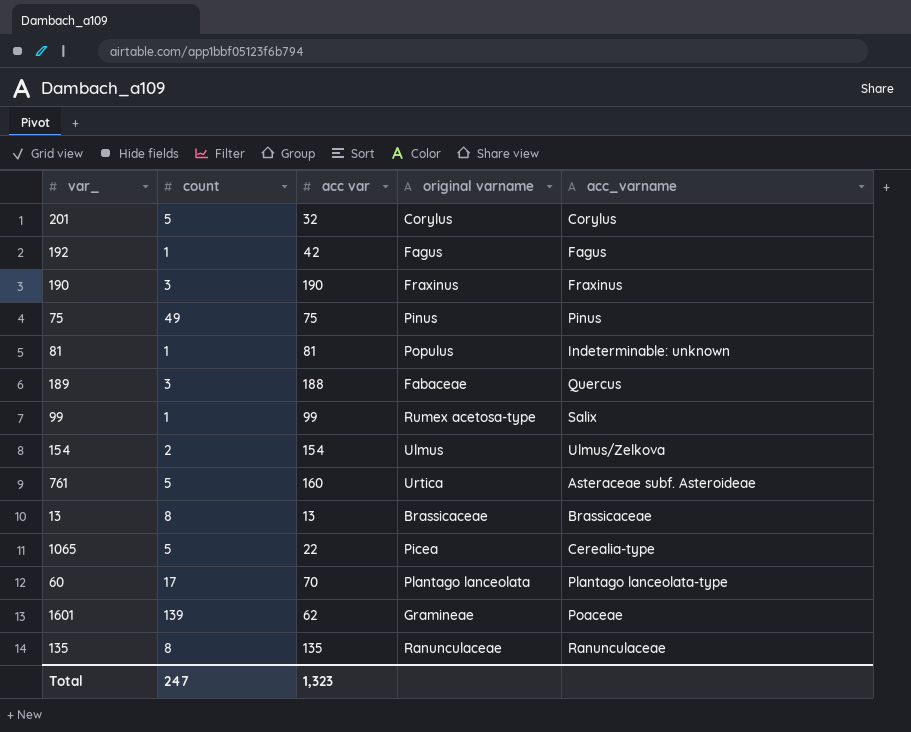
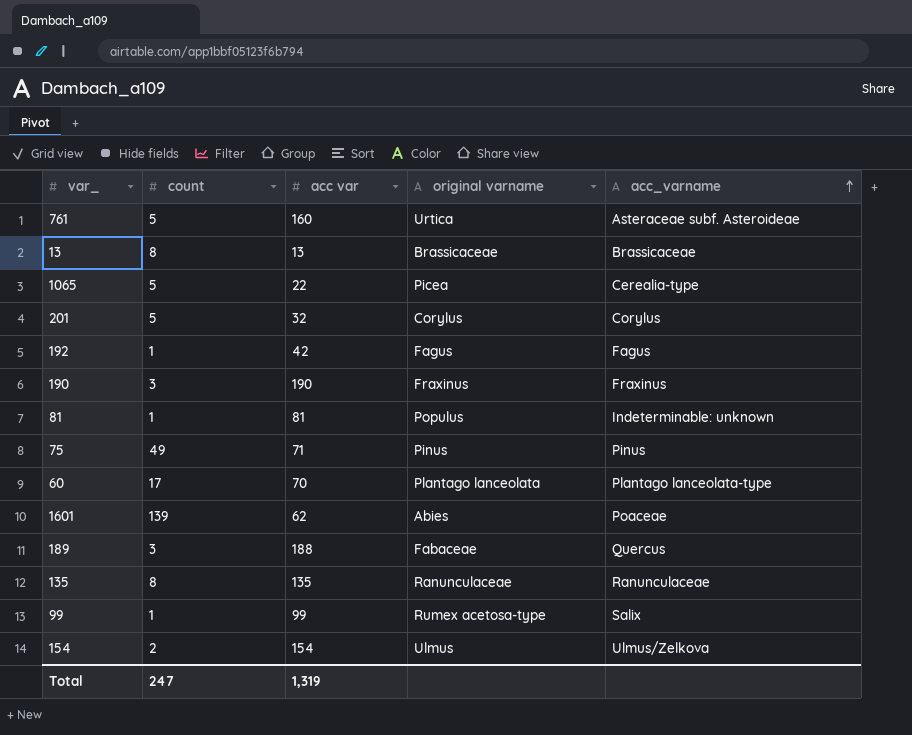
row order: none -> acc_varname ascending
75 | acc var: 75 -> 71
1601 | original varname: Gramineae -> Abies
Total | acc var: 1,323 -> 1,319

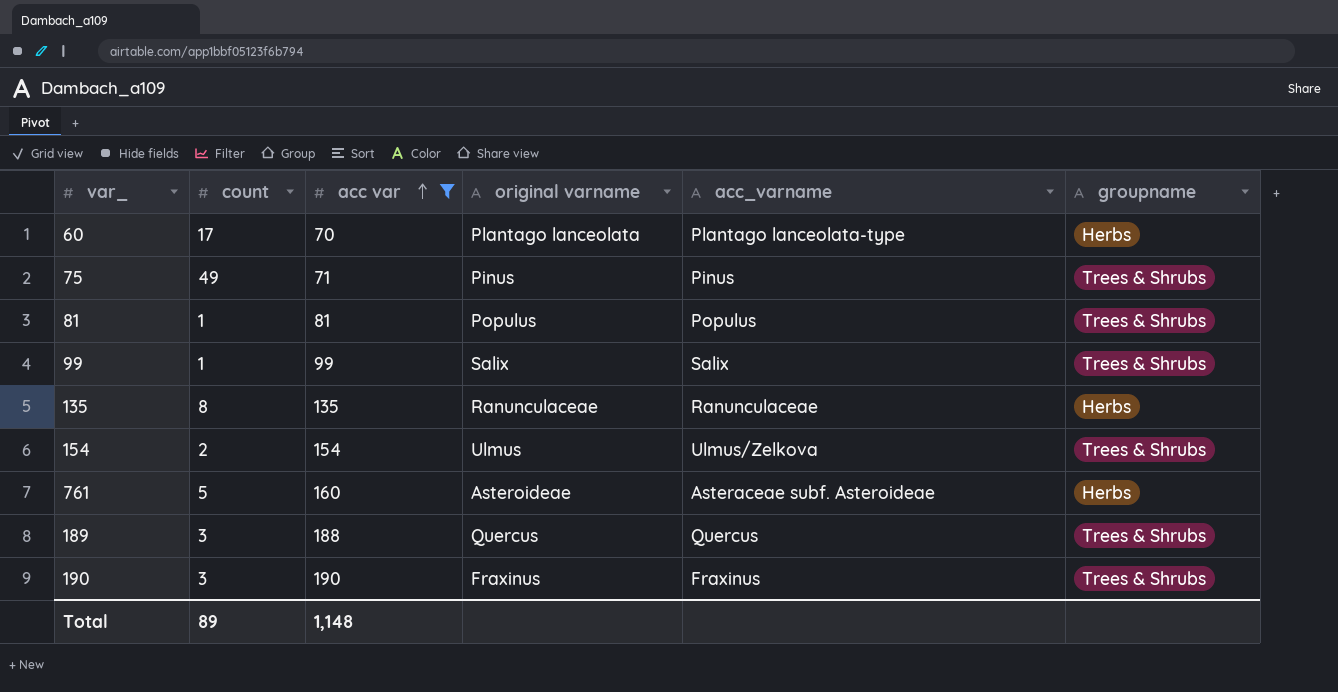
filter: none -> acc var >= 70
row order: acc_varname ascending -> acc var ascending
column groupname | position: none -> 6
81 | acc_varname: Indeterminable: unknown -> Populus
99 | original varname: Rumex acetosa-type -> Salix
761 | original varname: Urtica -> Asteroideae
189 | original varname: Fabaceae -> Quercus
Total | count: 247 -> 89
Total | acc var: 1,319 -> 1,148

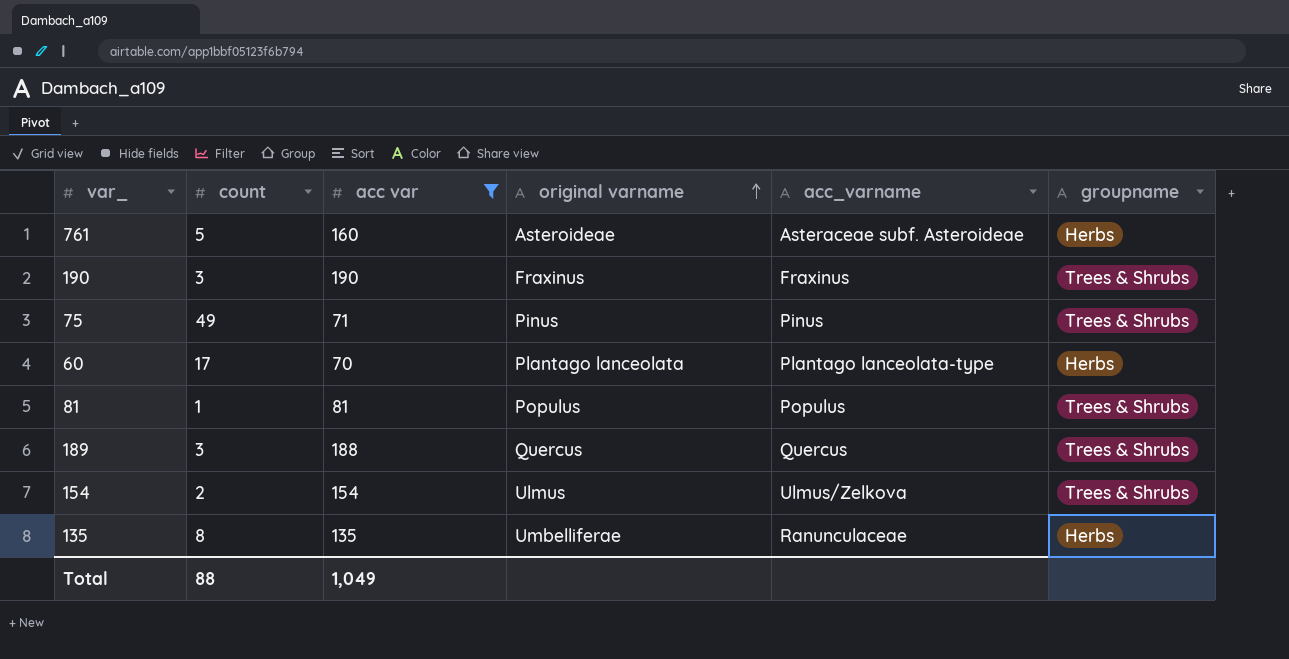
row order: acc var ascending -> original varname ascending
row 99: 1 | 99 | Salix | Salix | Trees & Shrubs -> none
135 | original varname: Ranunculaceae -> Umbelliferae
Total | count: 89 -> 88
Total | acc var: 1,148 -> 1,049

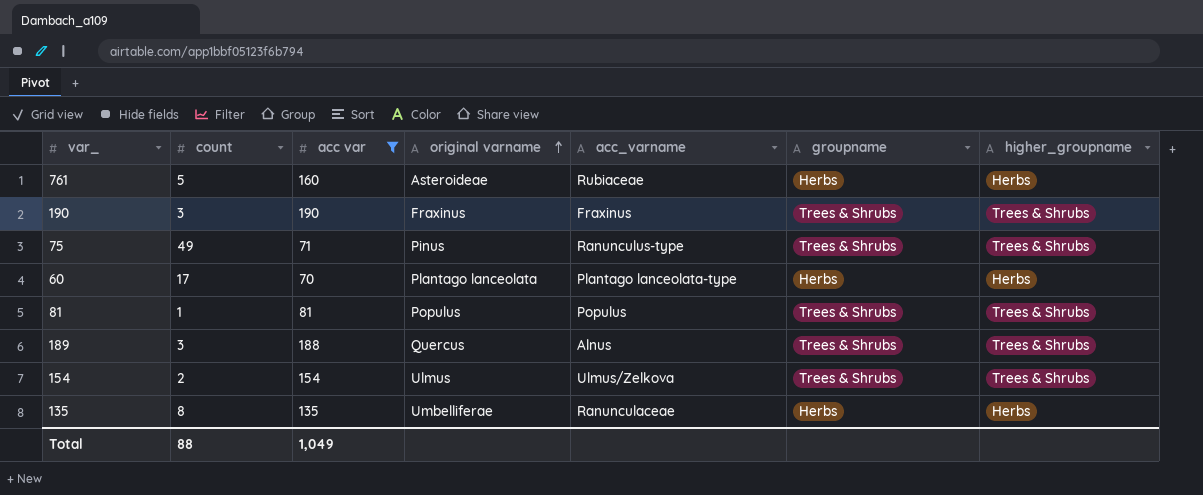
column higher_groupname | position: none -> 7
761 | acc_varname: Asteraceae subf. Asteroideae -> Rubiaceae
75 | acc_varname: Pinus -> Ranunculus-type
189 | acc_varname: Quercus -> Alnus

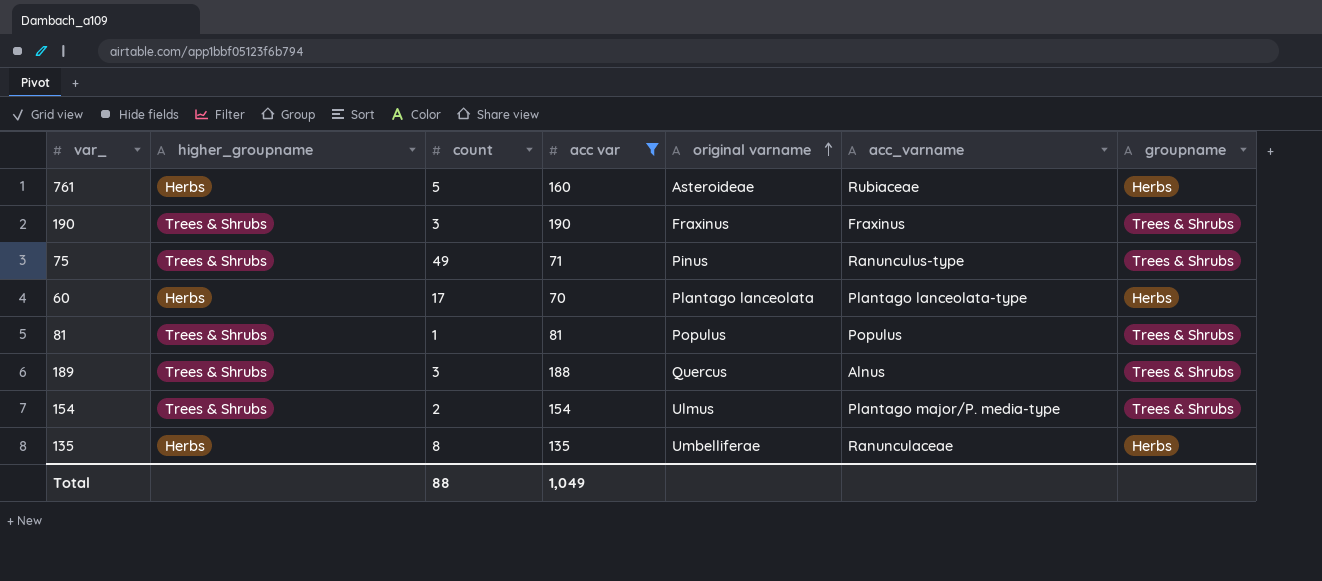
column higher_groupname | position: 7 -> 2
154 | acc_varname: Ulmus/Zelkova -> Plantago major/P. media-type

